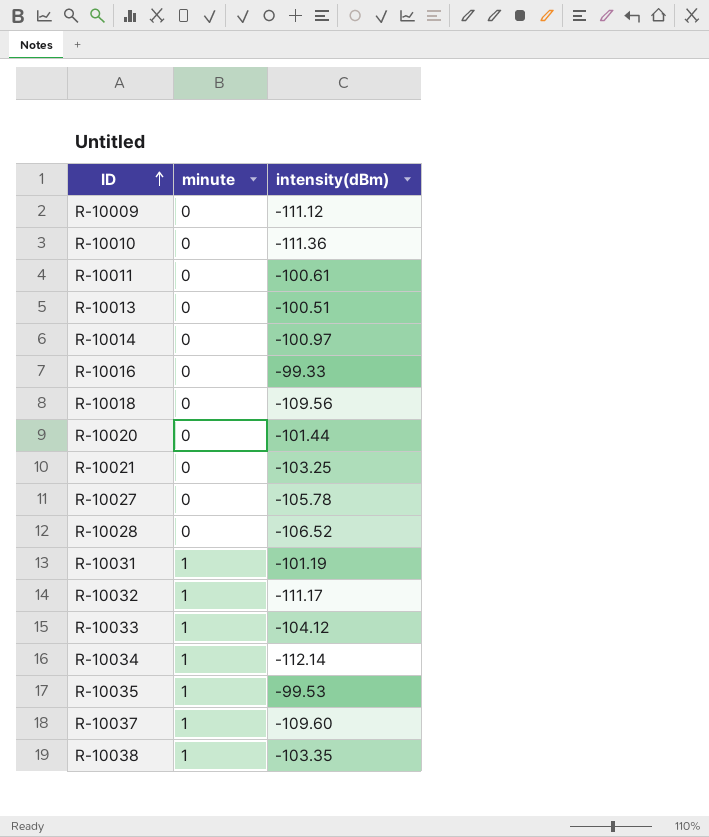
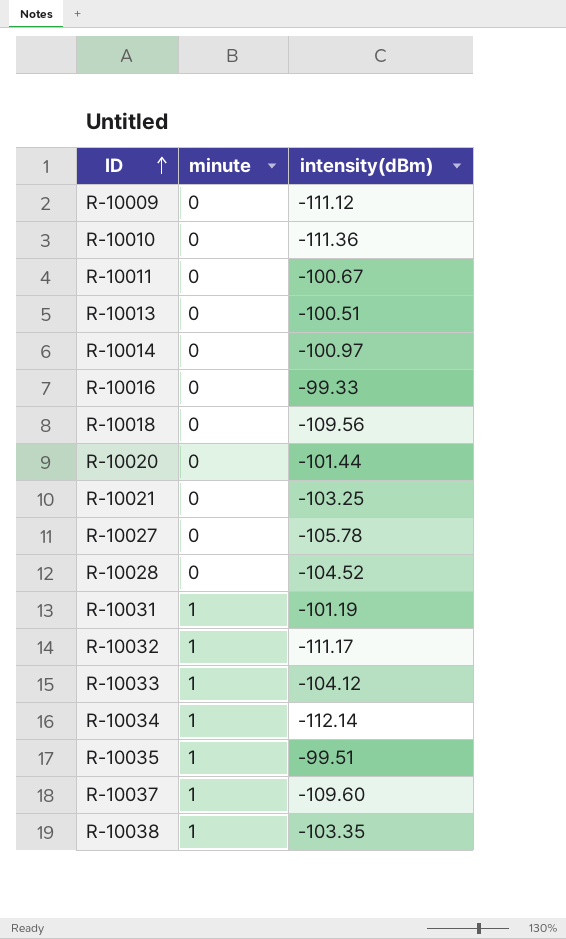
R-10011 | intensity(dBm): -100.61 -> -100.67
R-10028 | intensity(dBm): -106.52 -> -104.52
R-10035 | intensity(dBm): -99.53 -> -99.51

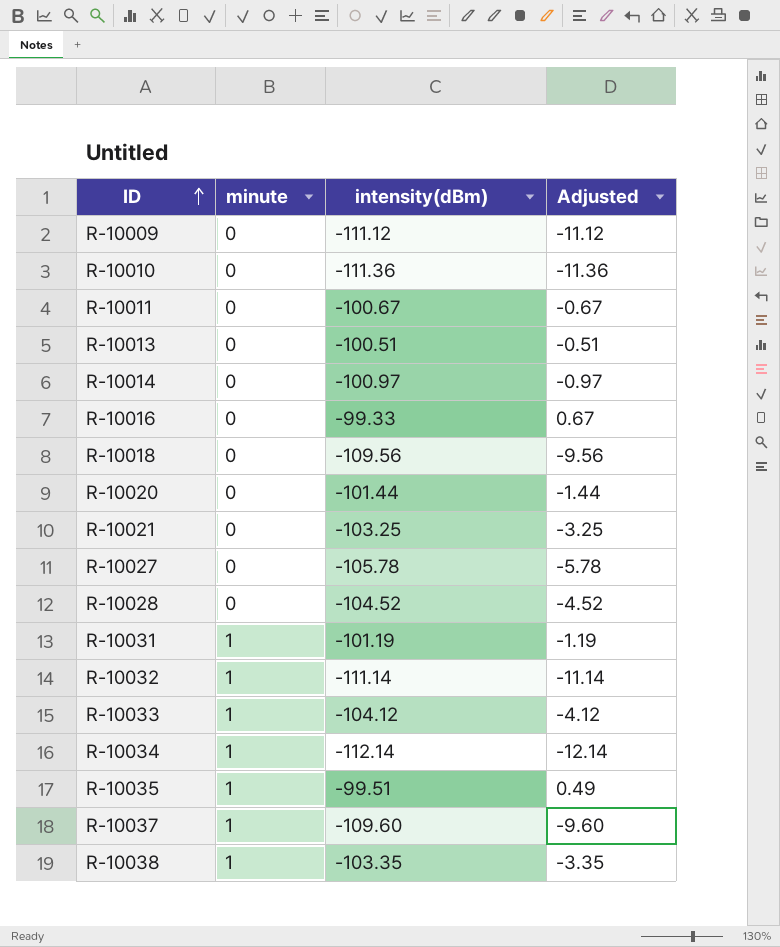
column Adjusted | formula: none -> [intensity(dBm)] + 100
R-10032 | intensity(dBm): -111.17 -> -111.14

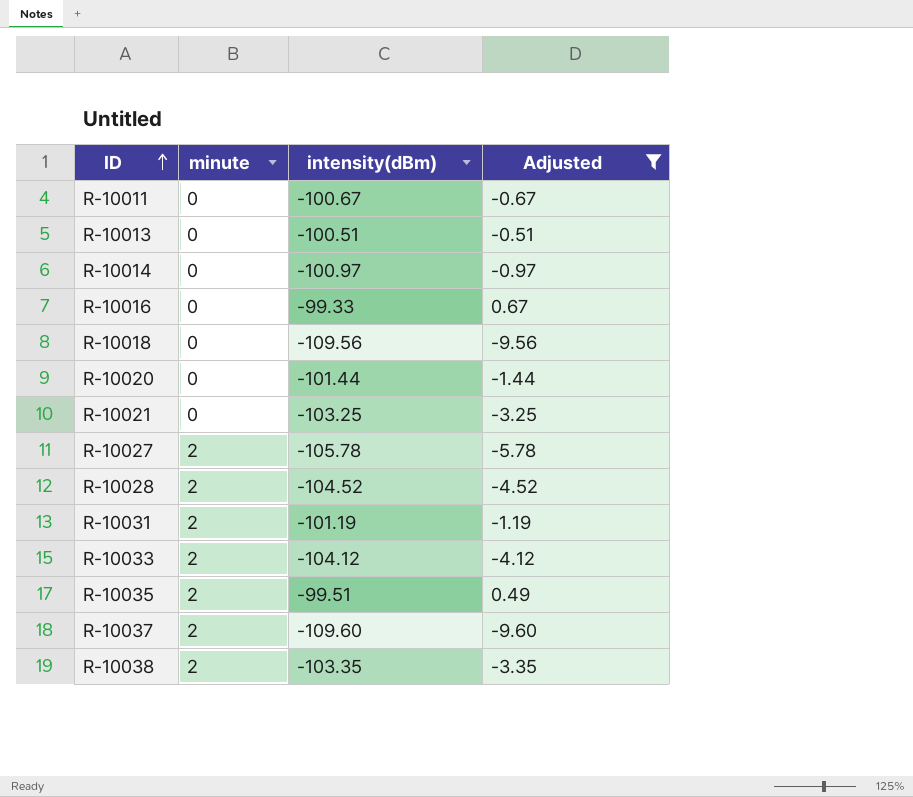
filter: none -> Adjusted >= -9.60
R-10027 | minute: 0 -> 2
R-10028 | minute: 0 -> 2
R-10031 | minute: 1 -> 2
R-10033 | minute: 1 -> 2
R-10035 | minute: 1 -> 2
R-10037 | minute: 1 -> 2
R-10038 | minute: 1 -> 2

